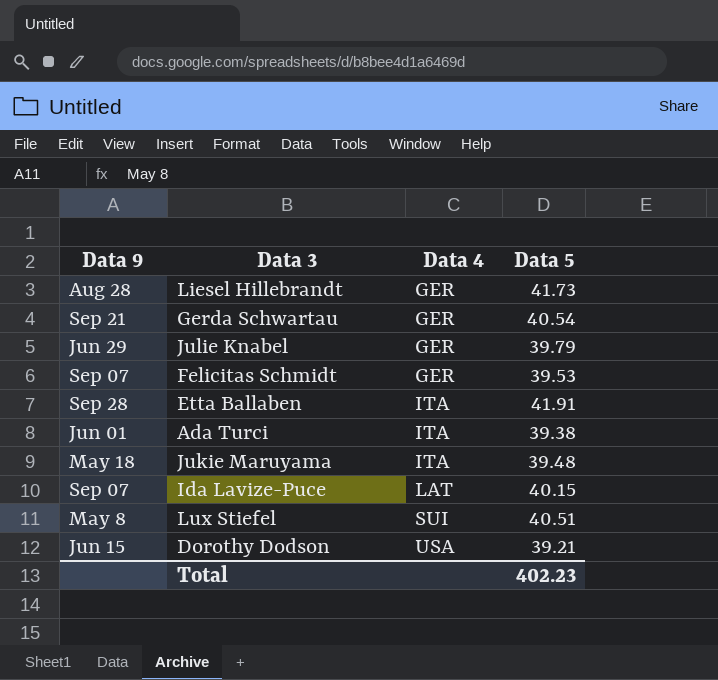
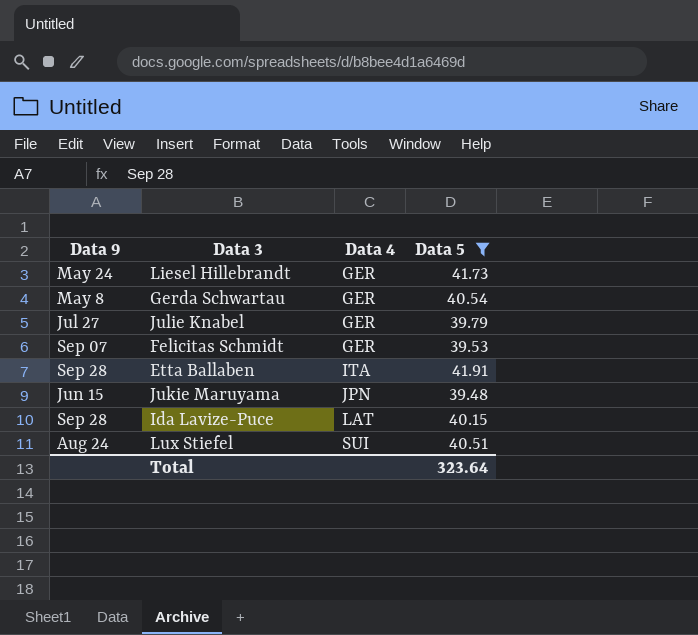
filter: none -> Data 5 >= 39.48
Liesel Hillebrandt | Data 9: Aug 28 -> May 24
Gerda Schwartau | Data 9: Sep 21 -> May 8
Julie Knabel | Data 9: Jun 29 -> Jul 27
Jukie Maruyama | Data 9: May 18 -> Jun 15
Jukie Maruyama | Data 4: ITA -> JPN
Ida Lavize-Puce | Data 9: Sep 07 -> Sep 28
Lux Stiefel | Data 9: May 8 -> Aug 24
Total | Data 5: 402.23 -> 323.64

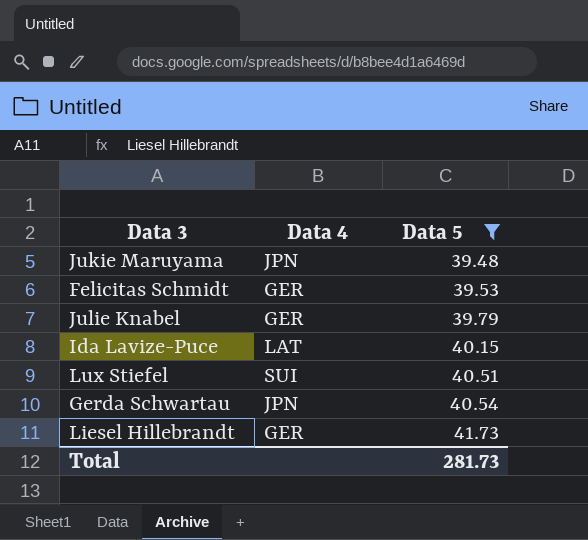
row order: Data 4 ascending -> Data 5 ascending
column Data 9 | position: 1 -> none
row Etta Ballaben: Sep 28 | ITA | 41.91 -> none
Gerda Schwartau | Data 4: GER -> JPN
Total | Data 5: 323.64 -> 281.73

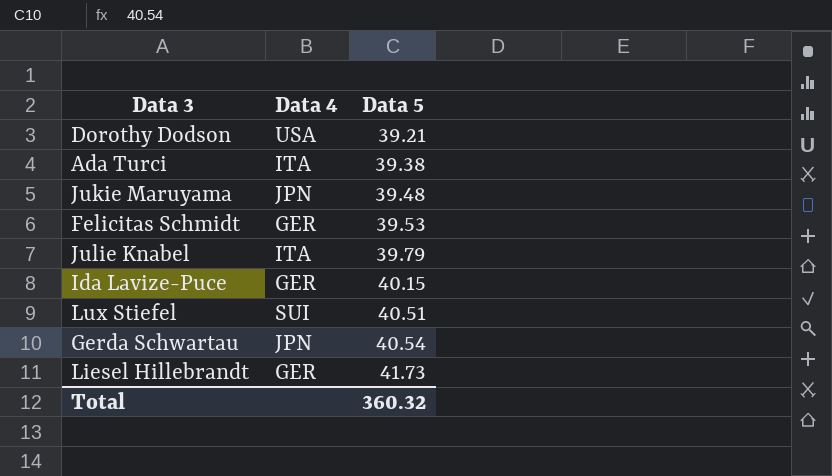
filter: Data 5 >= 39.48 -> none
Julie Knabel | Data 4: GER -> ITA
Ida Lavize-Puce | Data 4: LAT -> GER
Total | Data 5: 281.73 -> 360.32

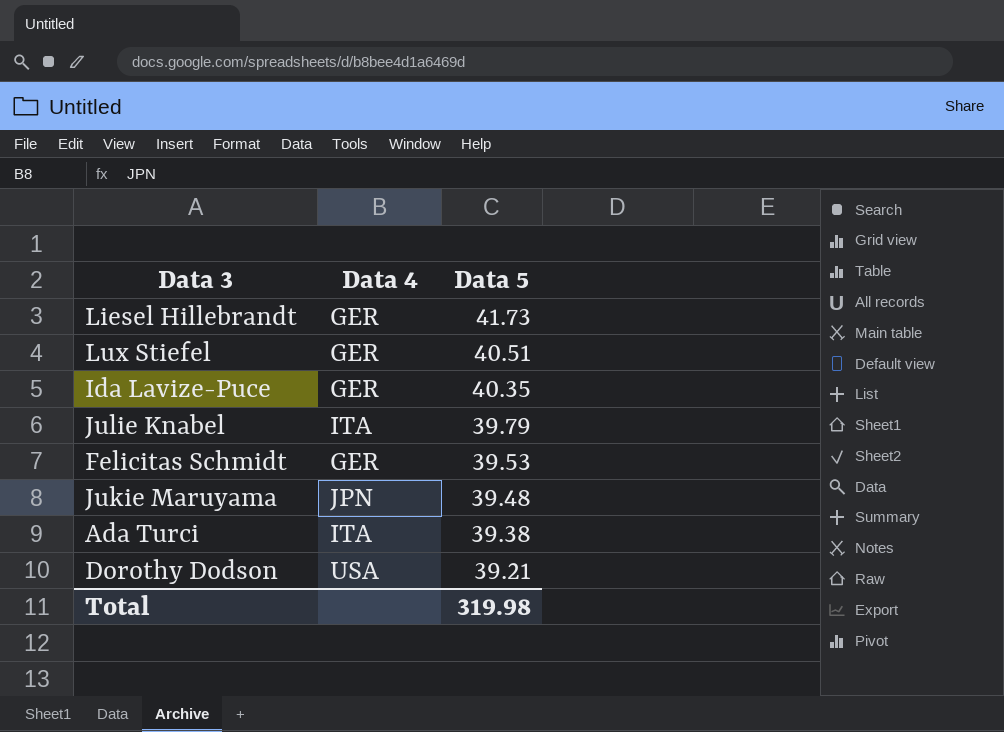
row order: Data 5 ascending -> Data 5 descending
row Gerda Schwartau: JPN | 40.54 -> none
Lux Stiefel | Data 4: SUI -> GER
Ida Lavize-Puce | Data 5: 40.15 -> 40.35
Total | Data 5: 360.32 -> 319.98

